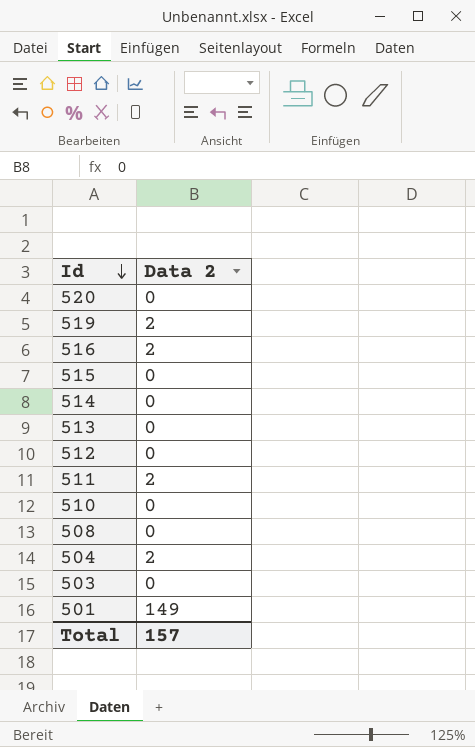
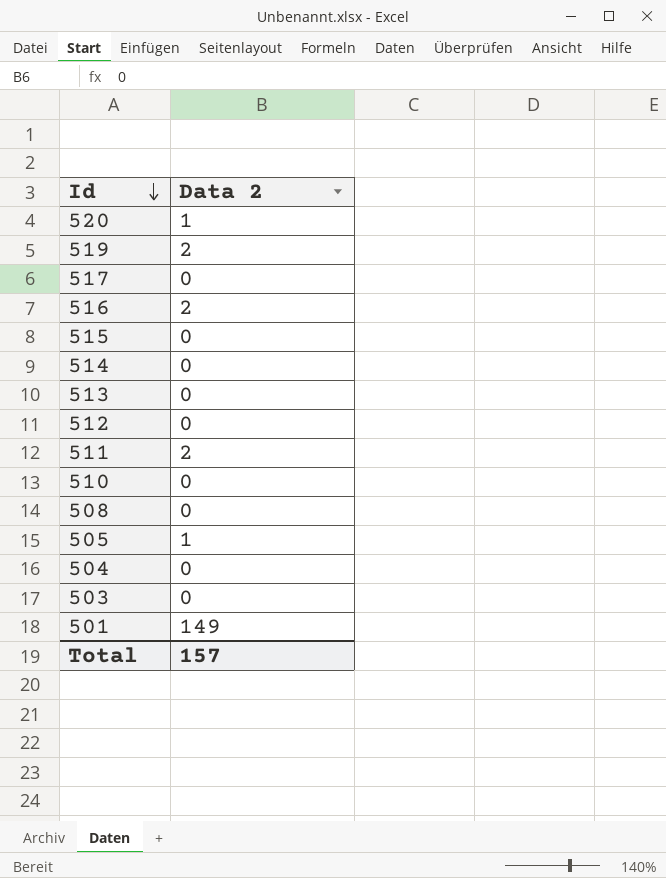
520 | Data 2: 0 -> 1
row 517: none -> 0
row 505: none -> 1
504 | Data 2: 2 -> 0

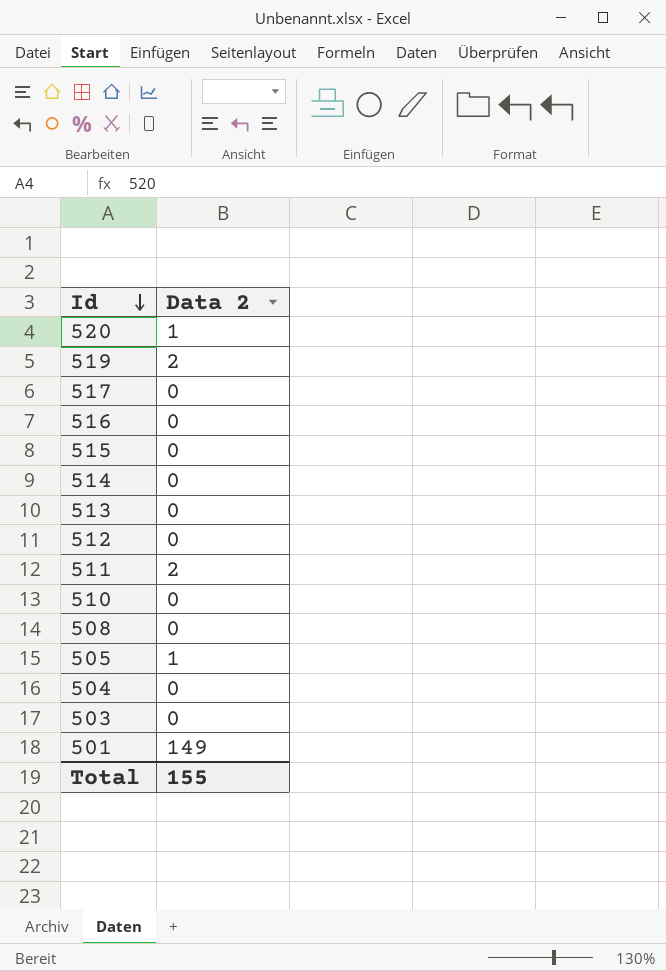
516 | Data 2: 2 -> 0
Total | Data 2: 157 -> 155

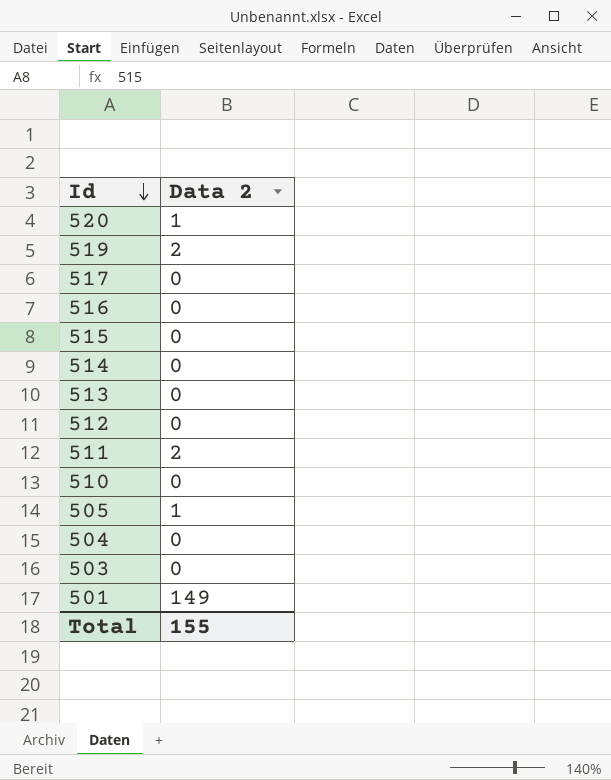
row 508: 0 -> none

